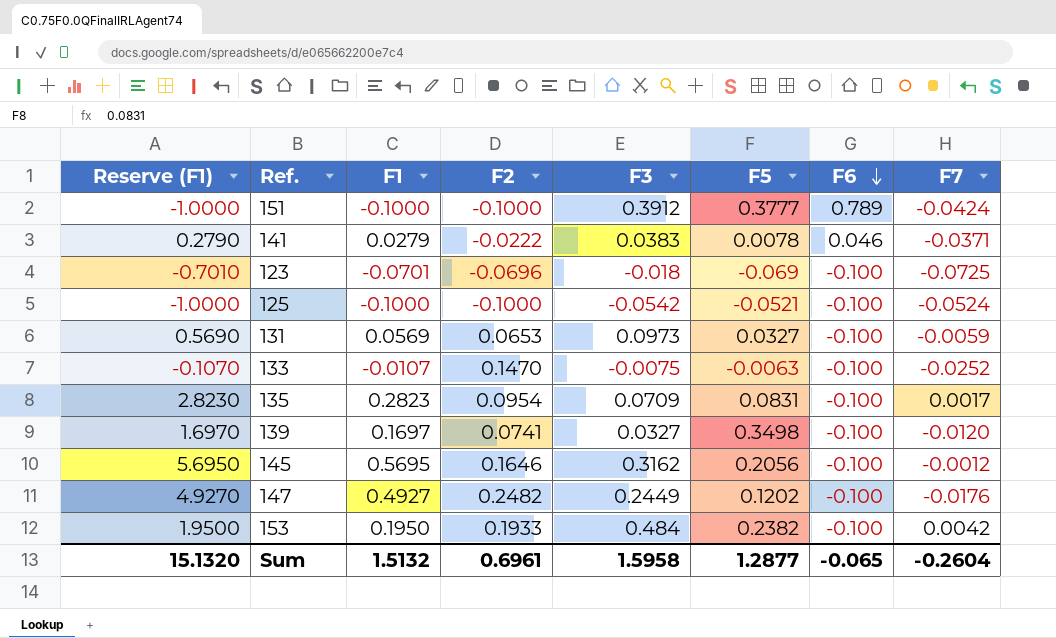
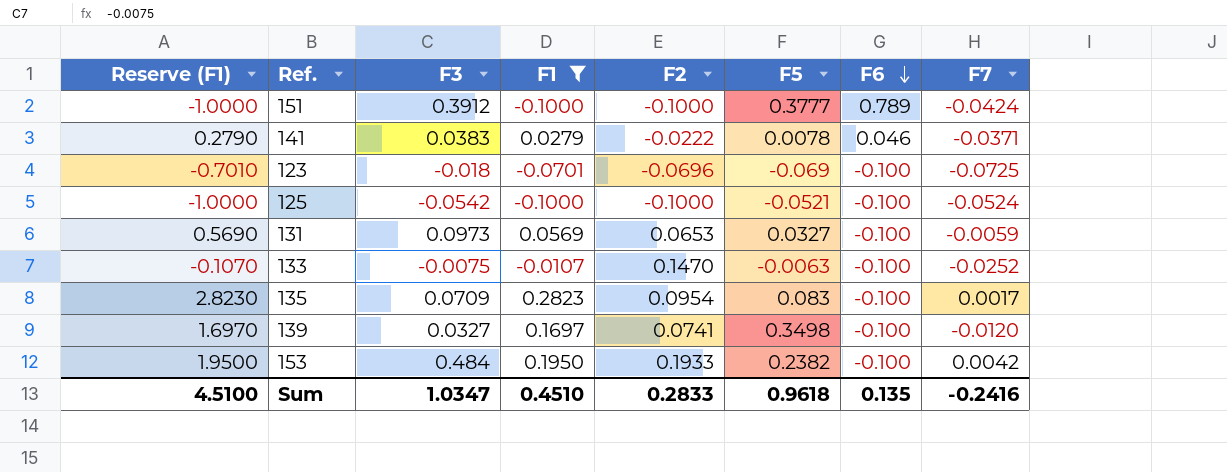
filter: none -> F1 <= 0.2823
column F3 | position: 5 -> 3
135 | F5: 0.0831 -> 0.083
Sum | Reserve (F1): 15.1320 -> 4.5100
Sum | F3: 1.5958 -> 1.0347
Sum | F1: 1.5132 -> 0.4510
Sum | F2: 0.6961 -> 0.2833
Sum | F5: 1.2877 -> 0.9618
Sum | F6: -0.065 -> 0.135
Sum | F7: -0.2604 -> -0.2416

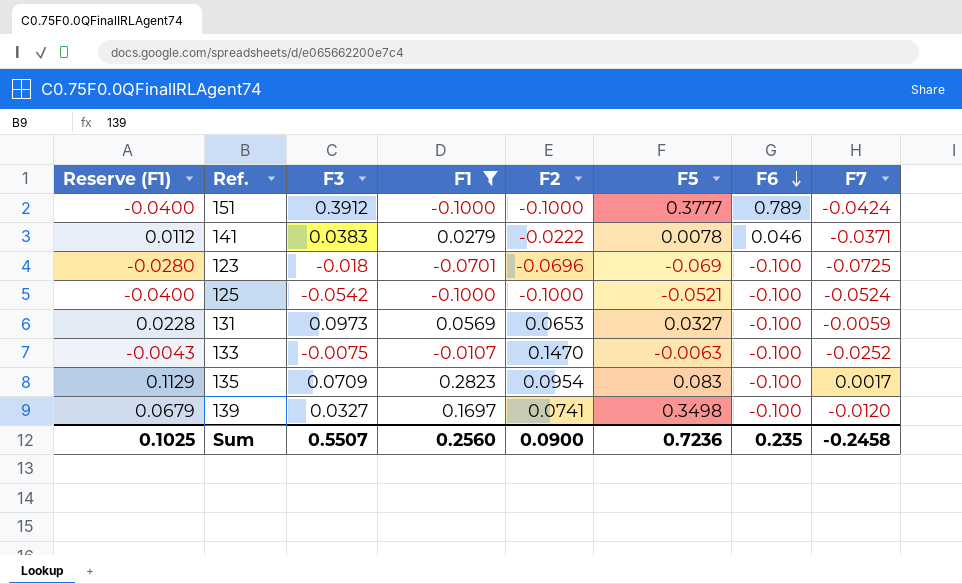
column Reserve (F1) | formula: [F1] * 10 -> [F1] * 0.4
row 153: 1.9500 | 0.484 | 0.1950 | 0.1933 | 0.2382 | -0.100 | 0.0042 -> none
Sum | Reserve (F1): 4.5100 -> 0.1025
Sum | F3: 1.0347 -> 0.5507
Sum | F1: 0.4510 -> 0.2560
Sum | F2: 0.2833 -> 0.0900
Sum | F5: 0.9618 -> 0.7236
Sum | F6: 0.135 -> 0.235
Sum | F7: -0.2416 -> -0.2458

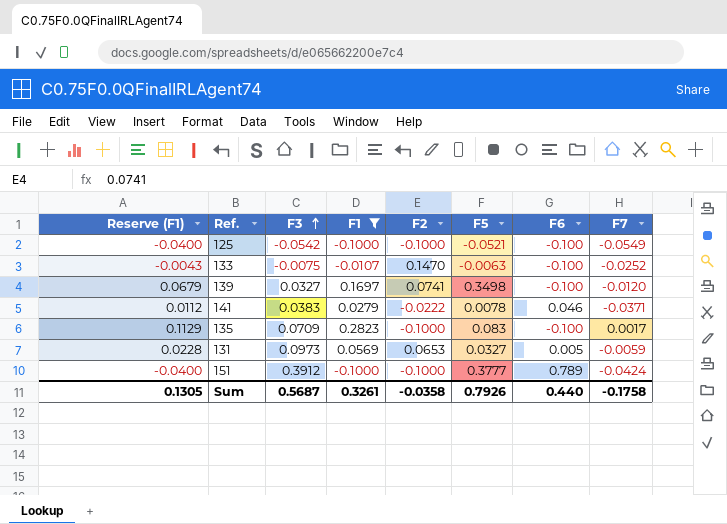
row order: F6 descending -> F3 ascending
row 123: -0.0280 | -0.018 | -0.0701 | -0.0696 | -0.069 | -0.100 | -0.0725 -> none
125 | F7: -0.0524 -> -0.0549
135 | F2: 0.0954 -> -0.1000
131 | F6: -0.100 -> 0.005
Sum | Reserve (F1): 0.1025 -> 0.1305
Sum | F3: 0.5507 -> 0.5687
Sum | F1: 0.2560 -> 0.3261
Sum | F2: 0.0900 -> -0.0358
Sum | F5: 0.7236 -> 0.7926
Sum | F6: 0.235 -> 0.440
Sum | F7: -0.2458 -> -0.1758

